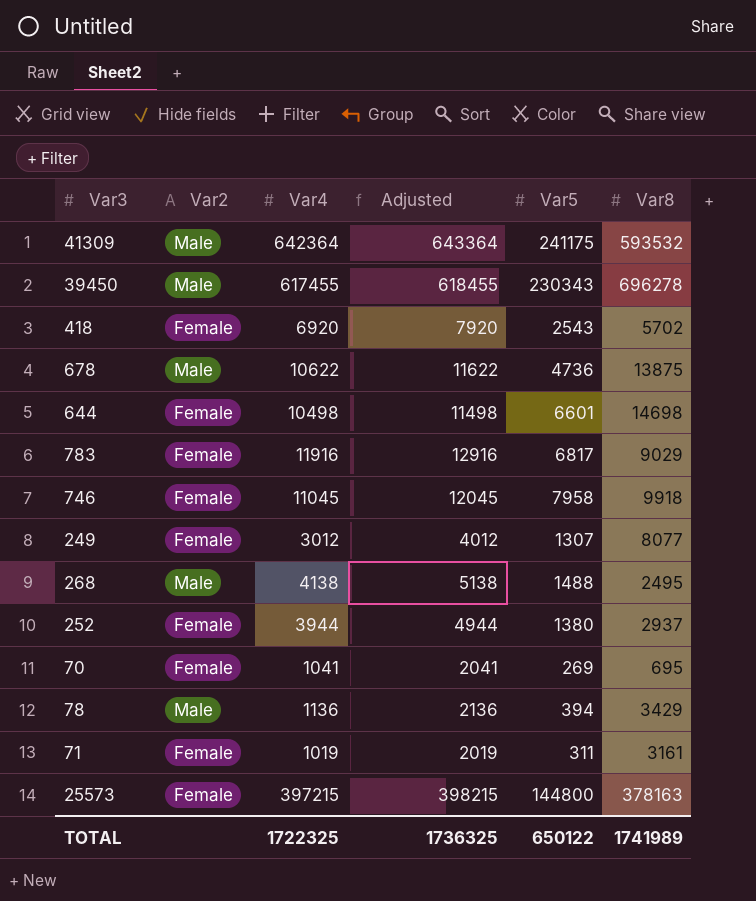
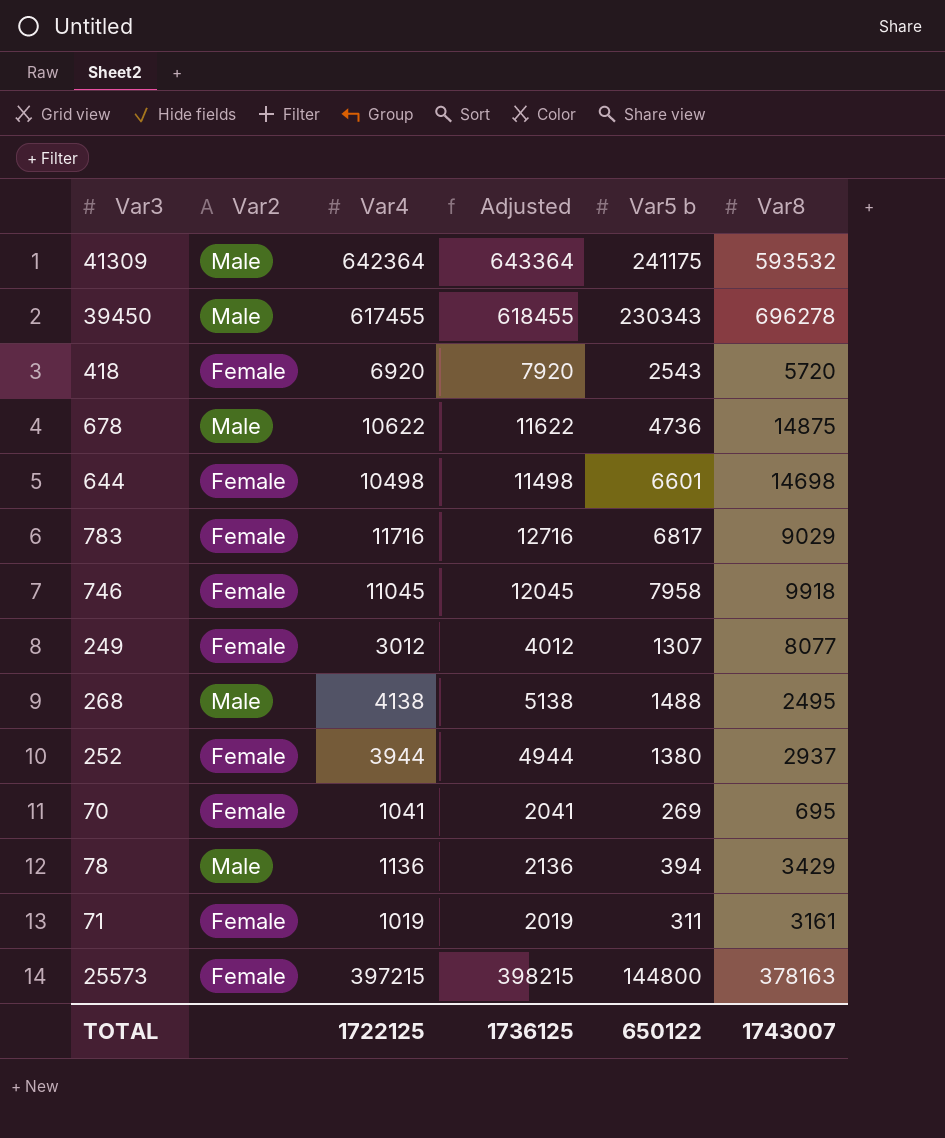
column name: Var5 -> Var5 b
418 | Var8: 5702 -> 5720
678 | Var8: 13875 -> 14875
783 | Var4: 11916 -> 11716
783 | Adjusted: 12916 -> 12716
TOTAL | Var4: 1722325 -> 1722125
TOTAL | Adjusted: 1736325 -> 1736125
TOTAL | Var8: 1741989 -> 1743007

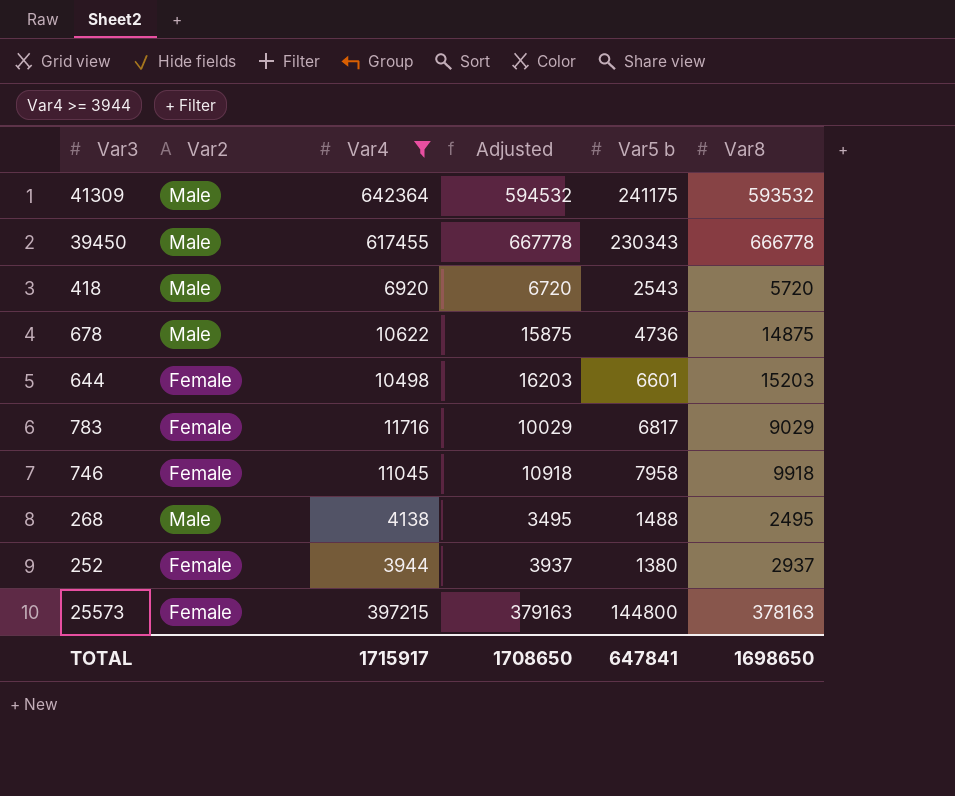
filter: none -> Var4 >= 3944
column Adjusted | formula: [Var4] + 1000 -> [Var8] + 1000
39450 | Var8: 696278 -> 666778
418 | Var2: Female -> Male
644 | Var8: 14698 -> 15203
TOTAL | Var4: 1722125 -> 1715917
TOTAL | Adjusted: 1736125 -> 1708650
TOTAL | Var5 b: 650122 -> 647841
TOTAL | Var8: 1743007 -> 1698650

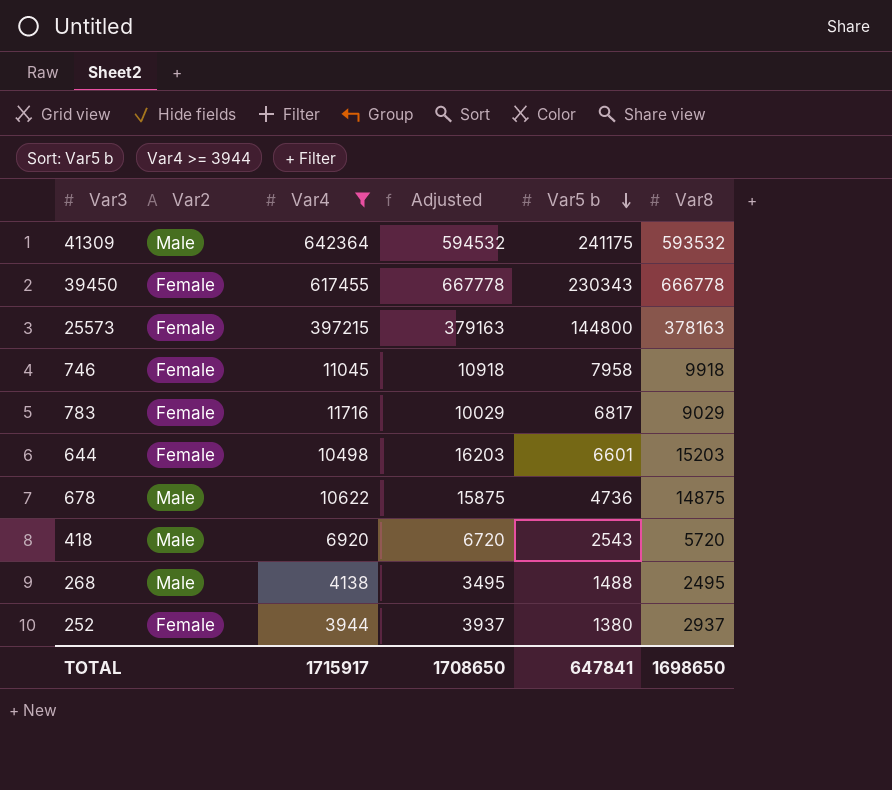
row order: none -> Var5 b descending
39450 | Var2: Male -> Female

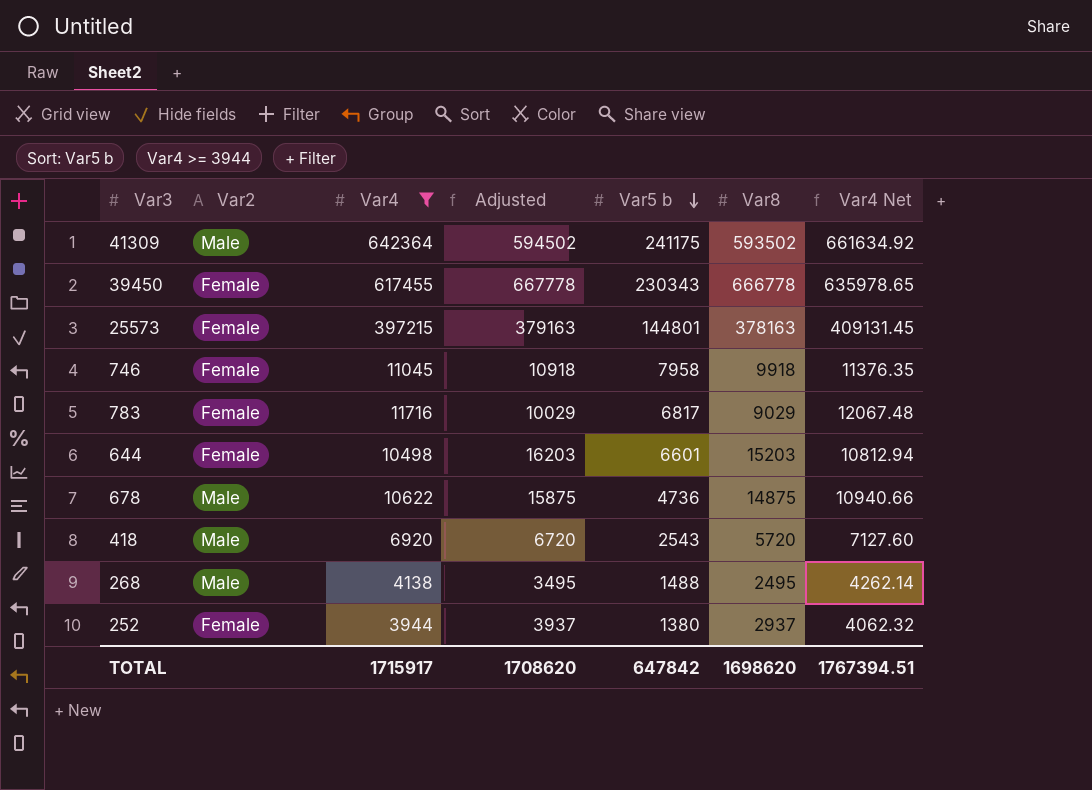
column Var4 Net | formula: none -> [Var4] * 1.03
41309 | Adjusted: 594532 -> 594502
41309 | Var8: 593532 -> 593502
25573 | Var5 b: 144800 -> 144801
TOTAL | Adjusted: 1708650 -> 1708620
TOTAL | Var5 b: 647841 -> 647842
TOTAL | Var8: 1698650 -> 1698620

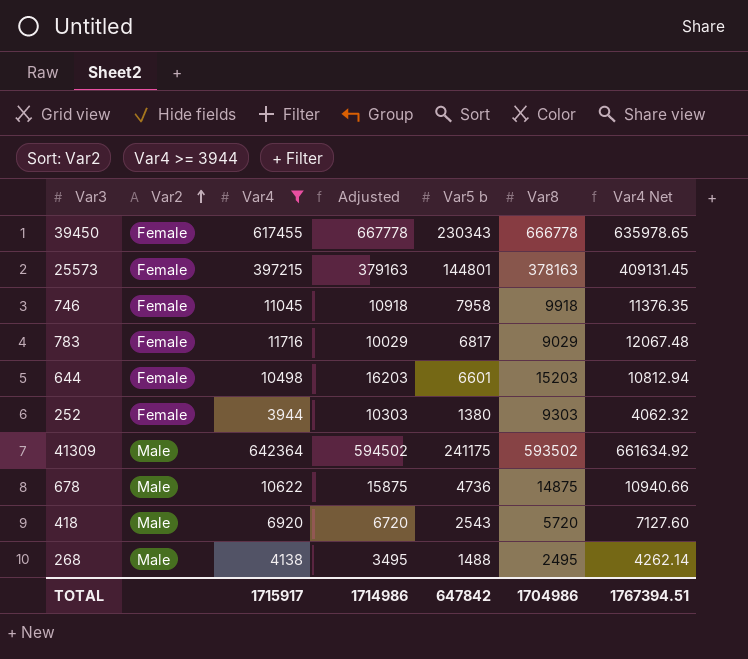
row order: Var5 b descending -> Var2 ascending
252 | Adjusted: 3937 -> 10303
252 | Var8: 2937 -> 9303
TOTAL | Adjusted: 1708620 -> 1714986
TOTAL | Var8: 1698620 -> 1704986

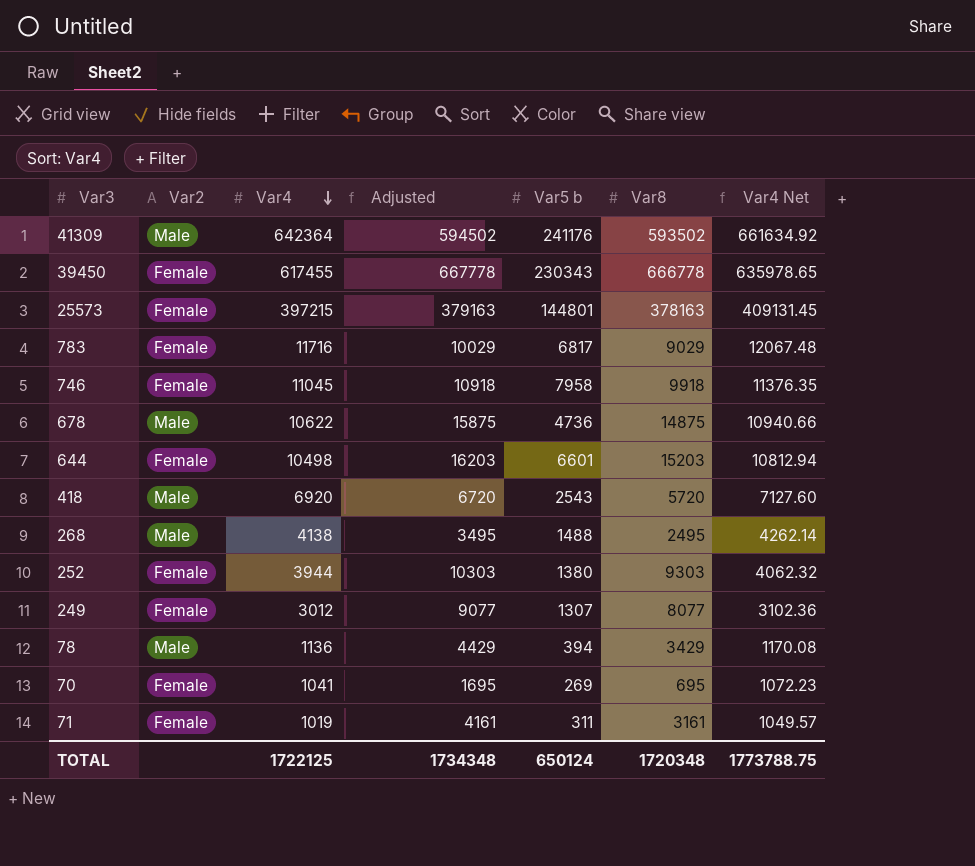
filter: Var4 >= 3944 -> none
row order: Var2 ascending -> Var4 descending
41309 | Var5 b: 241175 -> 241176
TOTAL | Var4: 1715917 -> 1722125
TOTAL | Adjusted: 1714986 -> 1734348
TOTAL | Var5 b: 647842 -> 650124
TOTAL | Var8: 1704986 -> 1720348
TOTAL | Var4 Net: 1767394.51 -> 1773788.75

